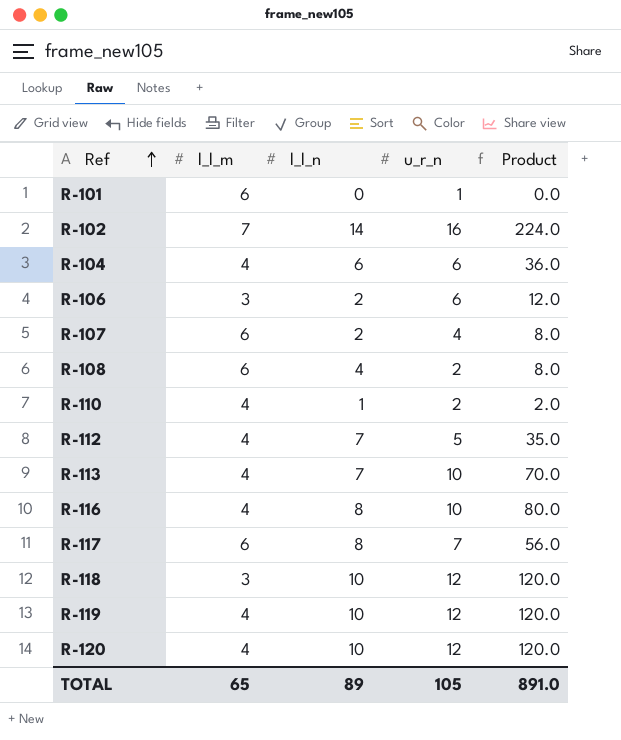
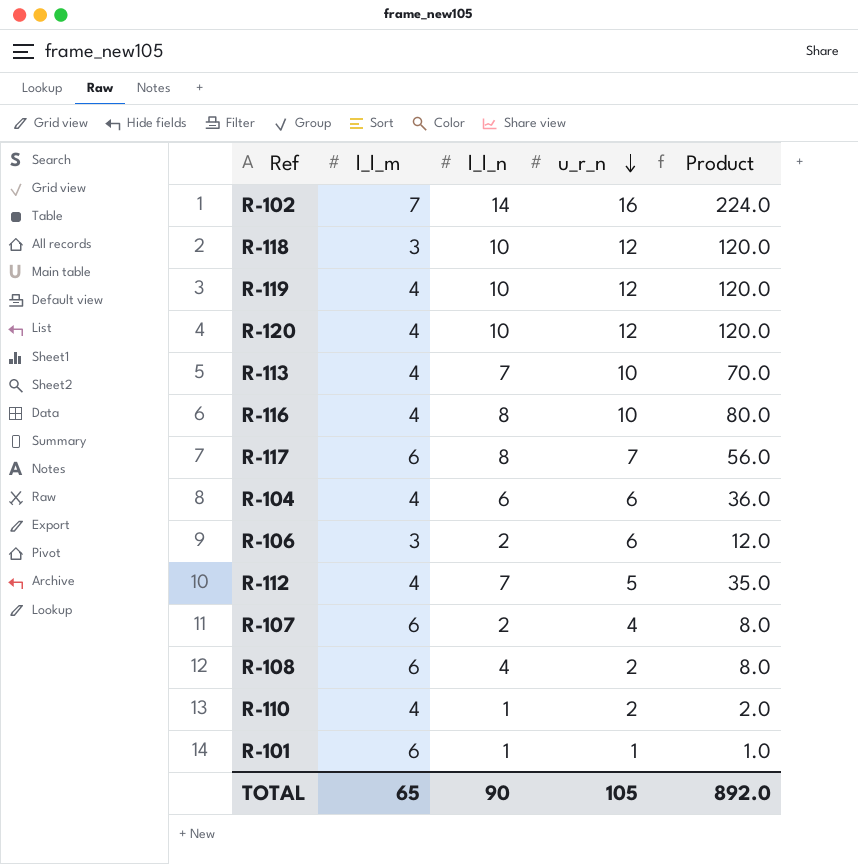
row order: Ref ascending -> u_r_n descending
R-101 | l_l_n: 0 -> 1
R-101 | Product: 0.0 -> 1.0
TOTAL | l_l_n: 89 -> 90
TOTAL | Product: 891.0 -> 892.0

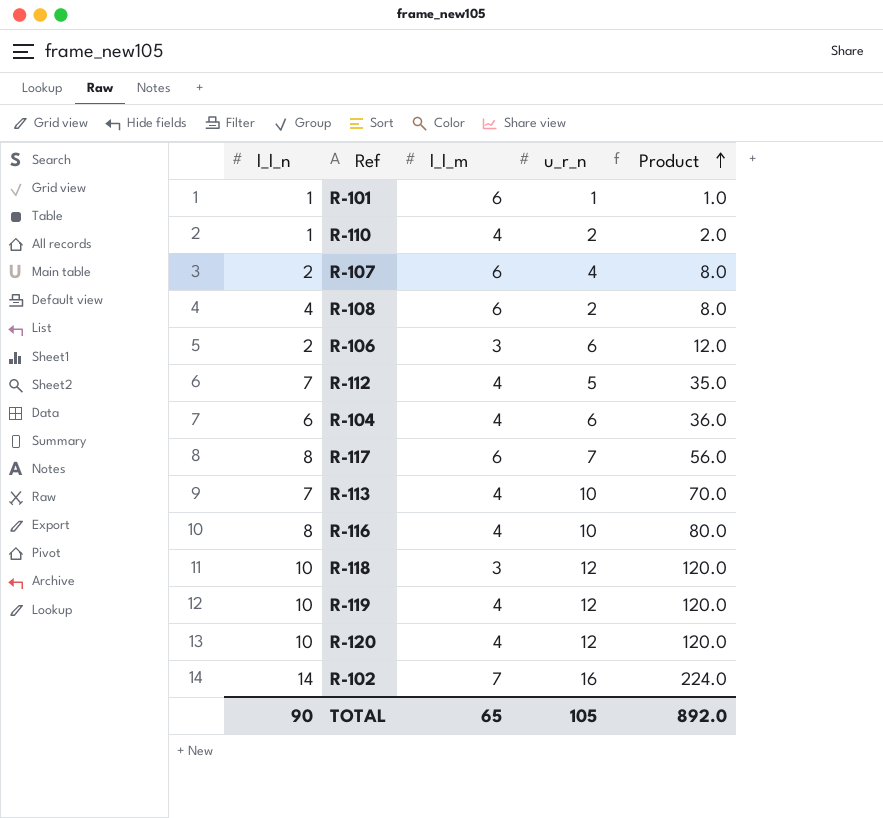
row order: u_r_n descending -> Product ascending
column l_l_n | position: 3 -> 1

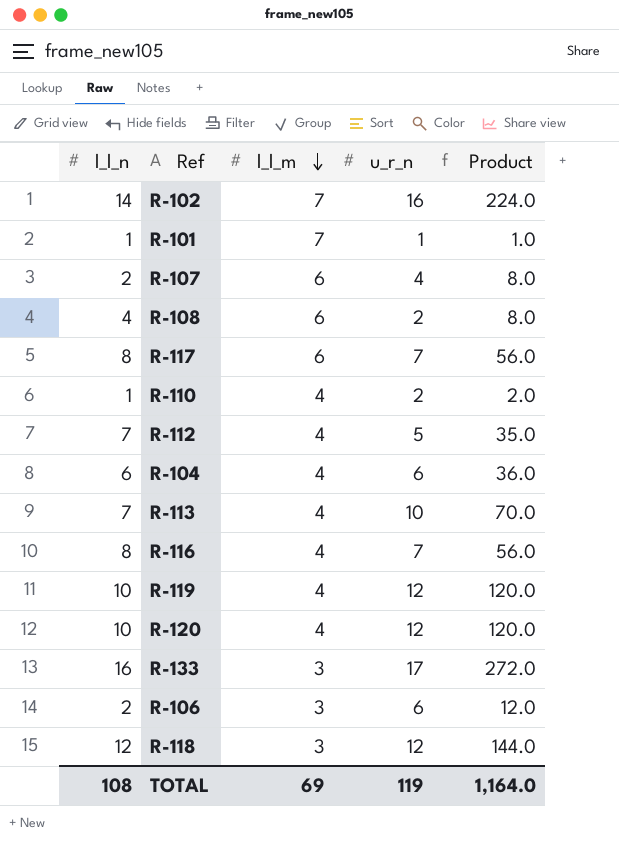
row order: Product ascending -> l_l_m descending
R-101 | l_l_m: 6 -> 7
R-116 | u_r_n: 10 -> 7
R-116 | Product: 80.0 -> 56.0
row R-133: none -> 16 | 3 | 17 | 272.0
R-118 | l_l_n: 10 -> 12
R-118 | Product: 120.0 -> 144.0
TOTAL | l_l_n: 90 -> 108
TOTAL | l_l_m: 65 -> 69
TOTAL | u_r_n: 105 -> 119
TOTAL | Product: 892.0 -> 1,164.0

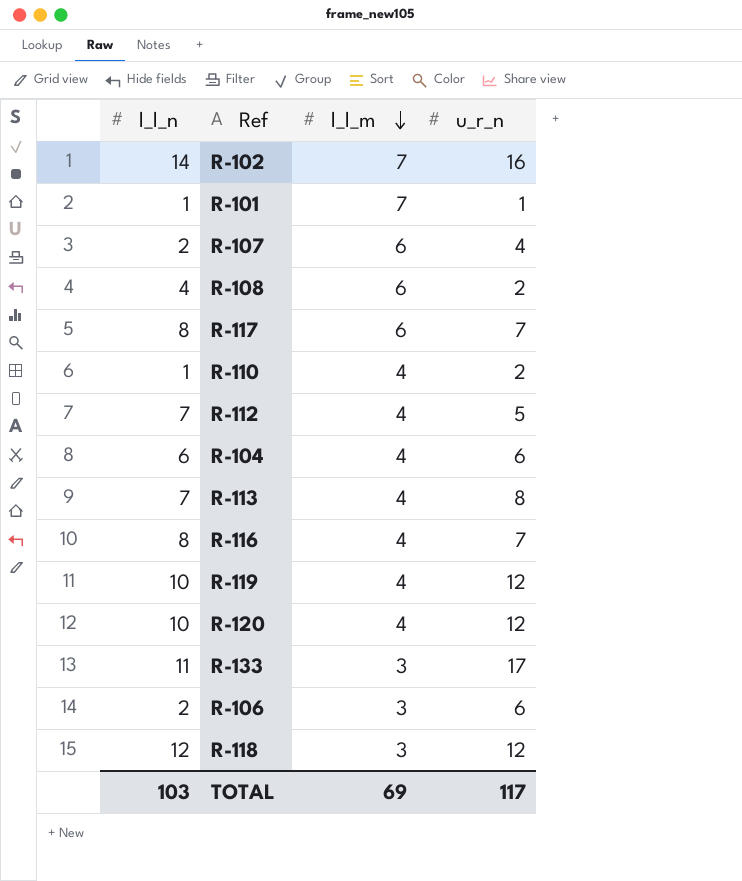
column Product | formula: [l_l_n] * [u_r_n] -> none
R-113 | u_r_n: 10 -> 8
R-133 | l_l_n: 16 -> 11
TOTAL | l_l_n: 108 -> 103
TOTAL | u_r_n: 119 -> 117

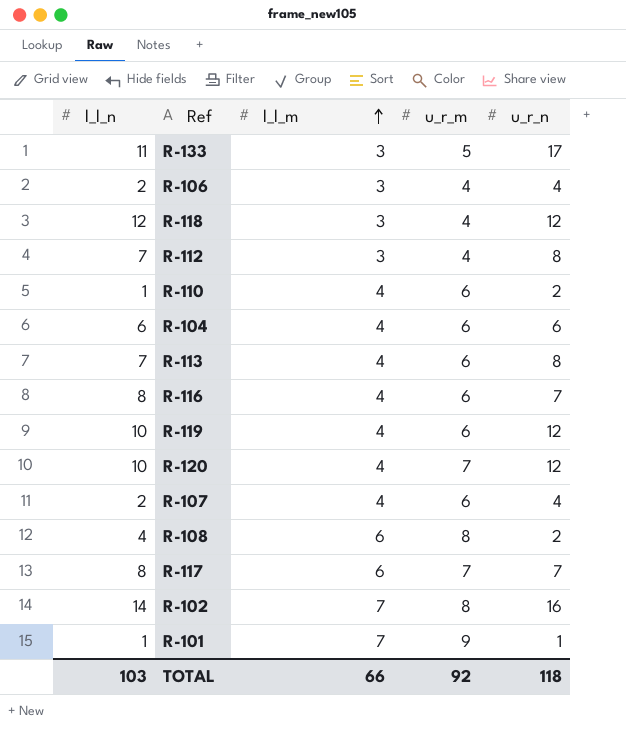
row order: l_l_m descending -> l_l_m ascending
column u_r_m | position: none -> 4
R-106 | u_r_n: 6 -> 4
R-112 | l_l_m: 4 -> 3
R-112 | u_r_n: 5 -> 8
R-107 | l_l_m: 6 -> 4
TOTAL | l_l_m: 69 -> 66
TOTAL | u_r_n: 117 -> 118

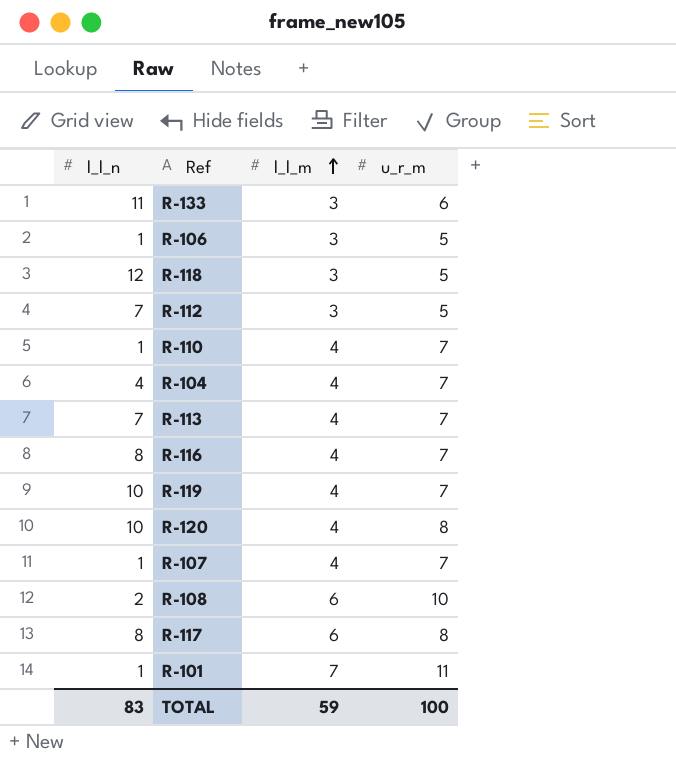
column u_r_n | position: 5 -> none
row R-102: 14 | 7 | 8 | 16 -> none
R-133 | u_r_m: 5 -> 6
R-106 | l_l_n: 2 -> 1
R-106 | u_r_m: 4 -> 5
R-118 | u_r_m: 4 -> 5
R-112 | u_r_m: 4 -> 5
R-110 | u_r_m: 6 -> 7
R-104 | l_l_n: 6 -> 4
R-104 | u_r_m: 6 -> 7
R-113 | u_r_m: 6 -> 7
R-116 | u_r_m: 6 -> 7
R-119 | u_r_m: 6 -> 7
R-120 | u_r_m: 7 -> 8
R-107 | l_l_n: 2 -> 1
R-107 | u_r_m: 6 -> 7
R-108 | l_l_n: 4 -> 2
R-108 | u_r_m: 8 -> 10
R-117 | u_r_m: 7 -> 8
R-101 | u_r_m: 9 -> 11
TOTAL | l_l_n: 103 -> 83
TOTAL | l_l_m: 66 -> 59
TOTAL | u_r_m: 92 -> 100

